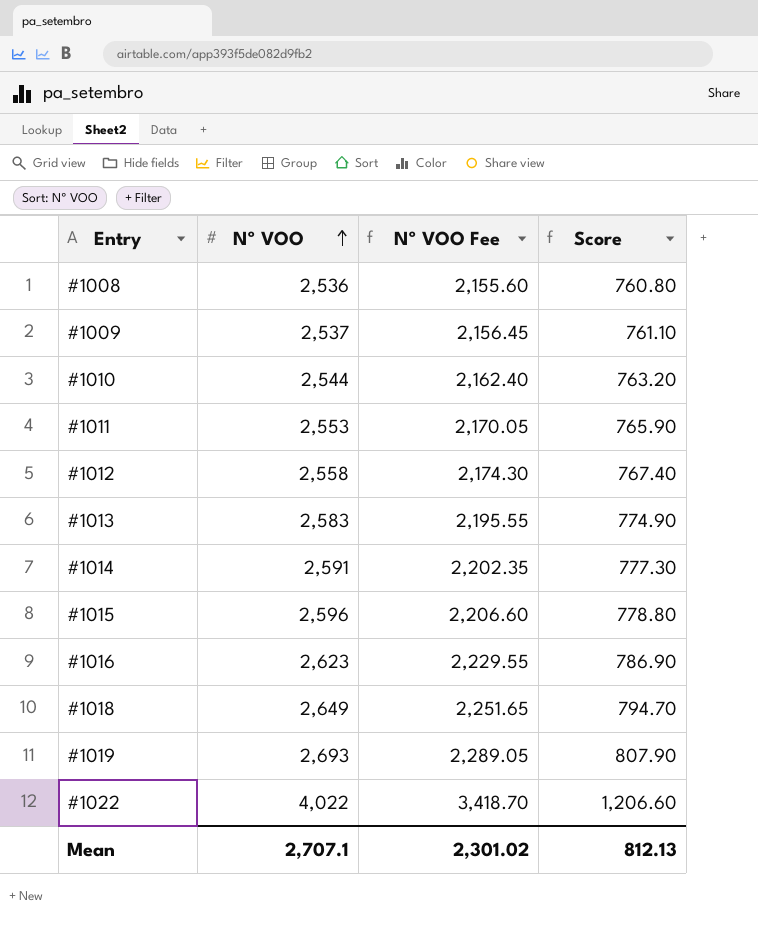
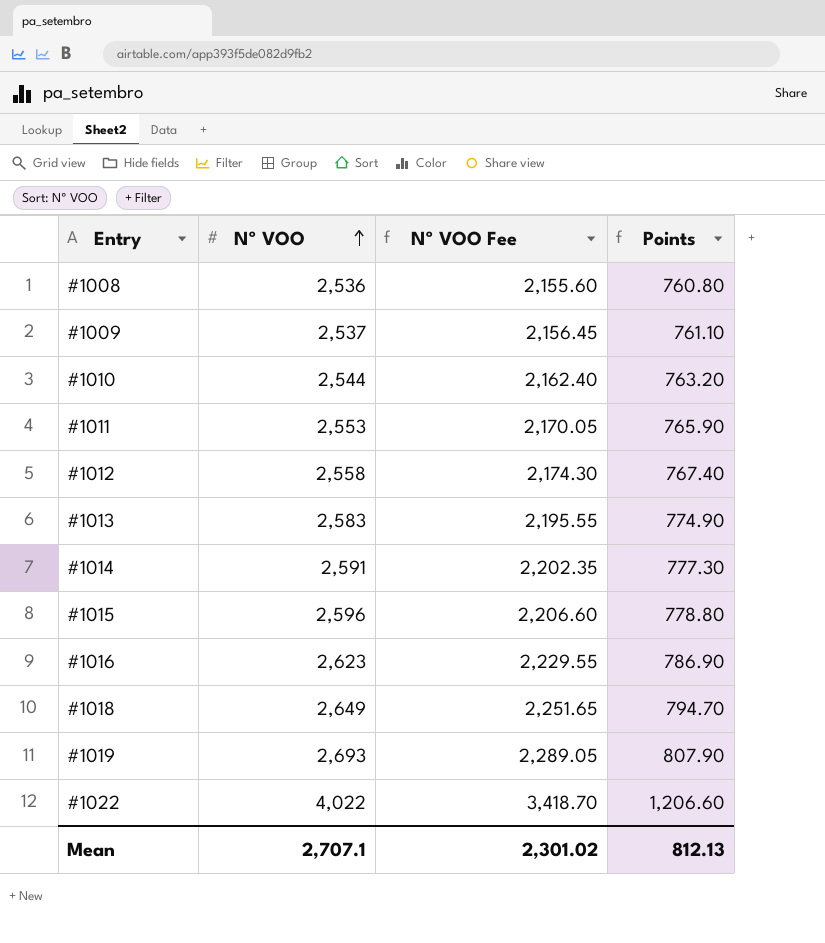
column name: Score -> Points

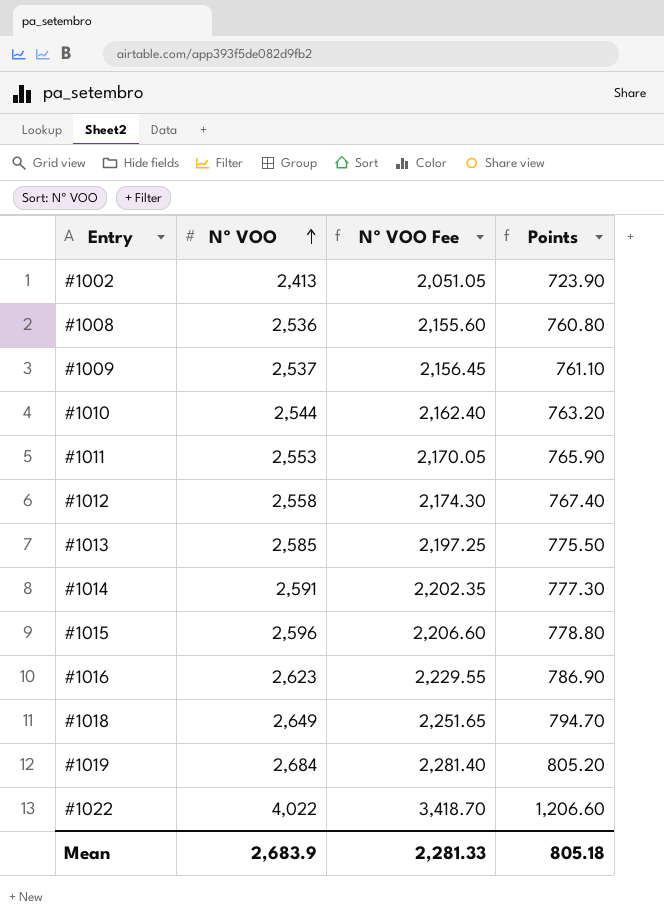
row #1002: none -> 2,413 | 2,051.05 | 723.90
#1013 | Nº VOO: 2,583 -> 2,585
#1013 | Nº VOO Fee: 2,195.55 -> 2,197.25
#1013 | Points: 774.90 -> 775.50
#1019 | Nº VOO: 2,693 -> 2,684
#1019 | Nº VOO Fee: 2,289.05 -> 2,281.40
#1019 | Points: 807.90 -> 805.20
Mean | Nº VOO: 2,707.1 -> 2,683.9
Mean | Nº VOO Fee: 2,301.02 -> 2,281.33
Mean | Points: 812.13 -> 805.18

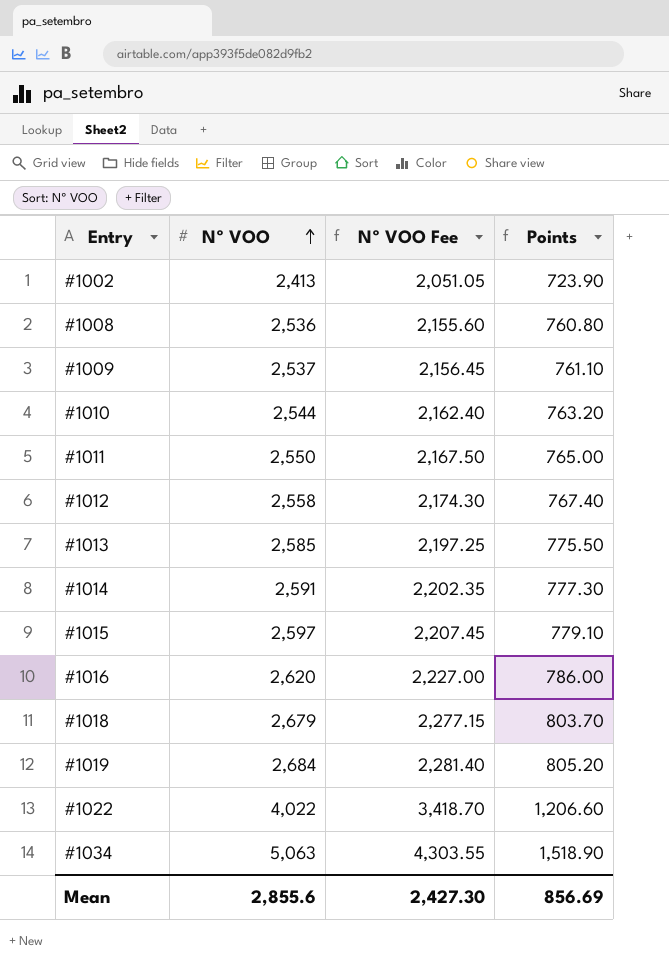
#1011 | Nº VOO: 2,553 -> 2,550
#1011 | Nº VOO Fee: 2,170.05 -> 2,167.50
#1011 | Points: 765.90 -> 765.00
#1015 | Nº VOO: 2,596 -> 2,597
#1015 | Nº VOO Fee: 2,206.60 -> 2,207.45
#1015 | Points: 778.80 -> 779.10
#1016 | Nº VOO: 2,623 -> 2,620
#1016 | Nº VOO Fee: 2,229.55 -> 2,227.00
#1016 | Points: 786.90 -> 786.00
#1018 | Nº VOO: 2,649 -> 2,679
#1018 | Nº VOO Fee: 2,251.65 -> 2,277.15
#1018 | Points: 794.70 -> 803.70
row #1034: none -> 5,063 | 4,303.55 | 1,518.90
Mean | Nº VOO: 2,683.9 -> 2,855.6
Mean | Nº VOO Fee: 2,281.33 -> 2,427.30
Mean | Points: 805.18 -> 856.69

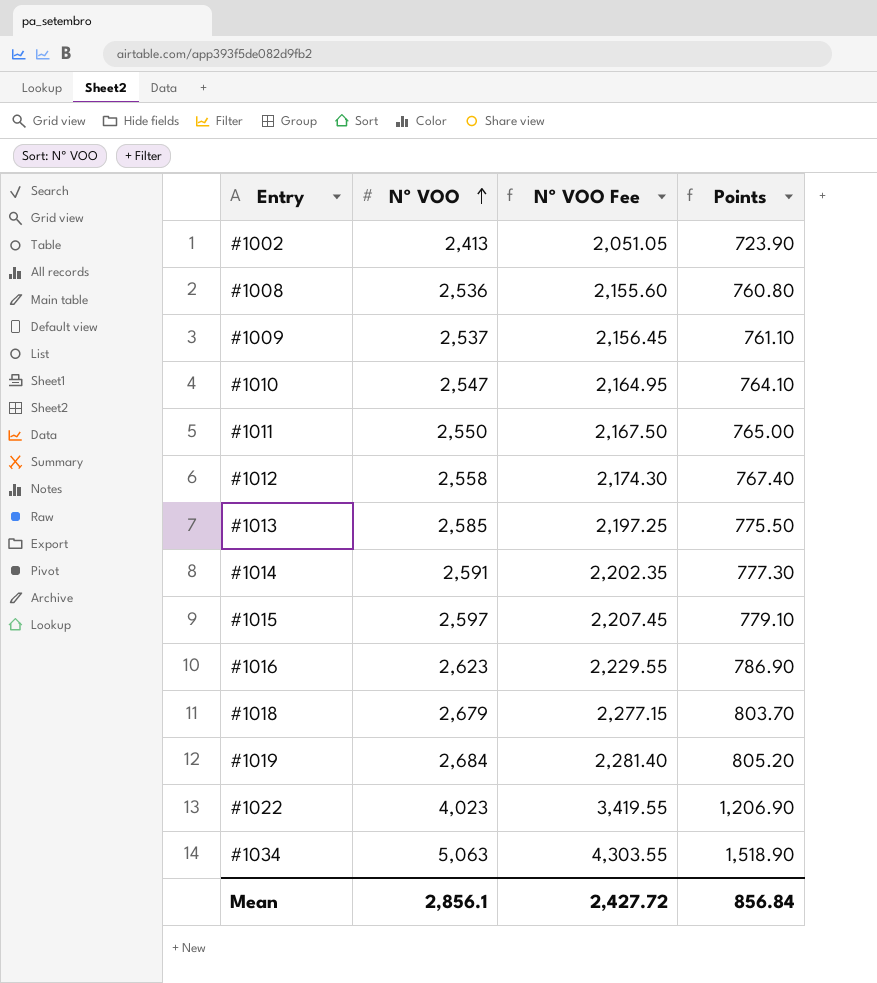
#1010 | Nº VOO: 2,544 -> 2,547
#1010 | Nº VOO Fee: 2,162.40 -> 2,164.95
#1010 | Points: 763.20 -> 764.10
#1016 | Nº VOO: 2,620 -> 2,623
#1016 | Nº VOO Fee: 2,227.00 -> 2,229.55
#1016 | Points: 786.00 -> 786.90
#1022 | Nº VOO: 4,022 -> 4,023
#1022 | Nº VOO Fee: 3,418.70 -> 3,419.55
#1022 | Points: 1,206.60 -> 1,206.90
Mean | Nº VOO: 2,855.6 -> 2,856.1
Mean | Nº VOO Fee: 2,427.30 -> 2,427.72
Mean | Points: 856.69 -> 856.84

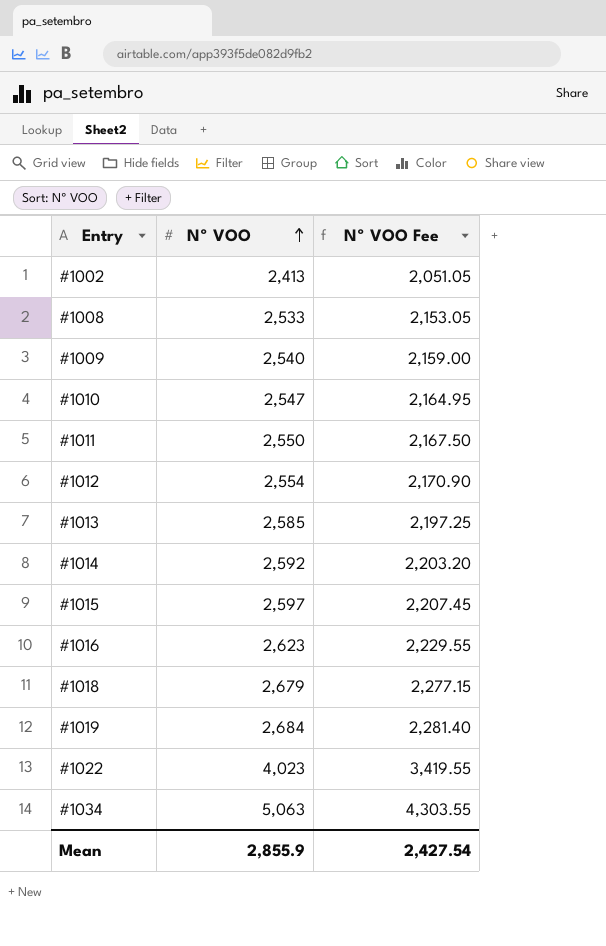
column Points | formula: [Nº VOO] * 0.3 -> none
#1008 | Nº VOO: 2,536 -> 2,533
#1008 | Nº VOO Fee: 2,155.60 -> 2,153.05
#1009 | Nº VOO: 2,537 -> 2,540
#1009 | Nº VOO Fee: 2,156.45 -> 2,159.00
#1012 | Nº VOO: 2,558 -> 2,554
#1012 | Nº VOO Fee: 2,174.30 -> 2,170.90
#1014 | Nº VOO: 2,591 -> 2,592
#1014 | Nº VOO Fee: 2,202.35 -> 2,203.20
Mean | Nº VOO: 2,856.1 -> 2,855.9
Mean | Nº VOO Fee: 2,427.72 -> 2,427.54

